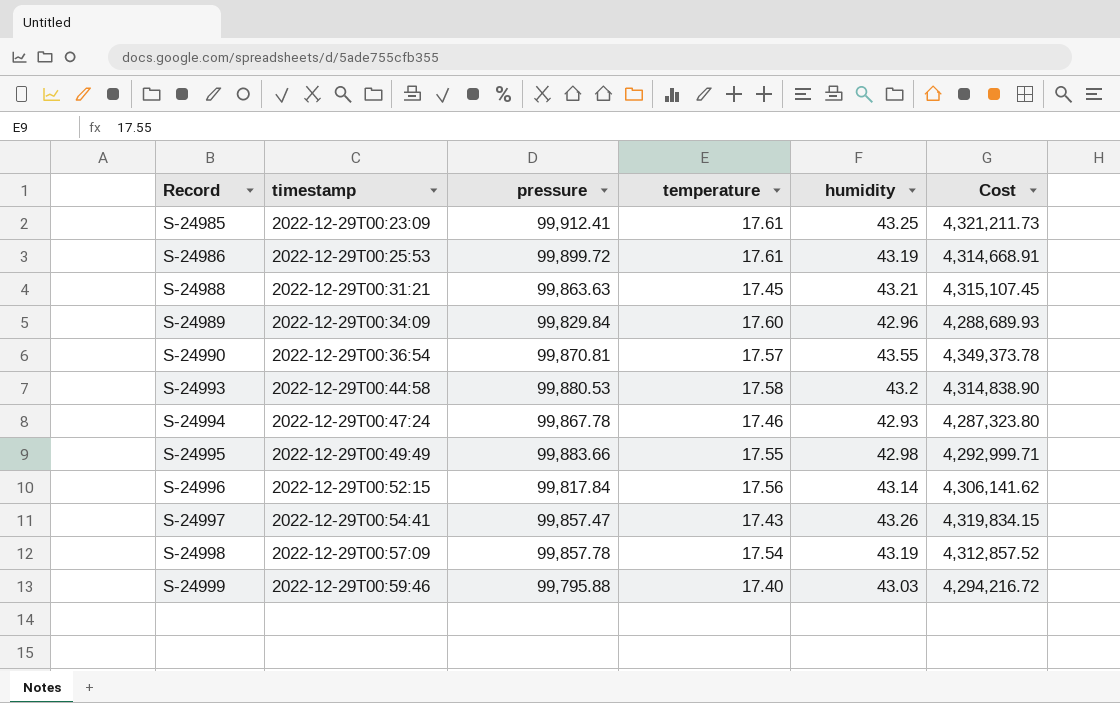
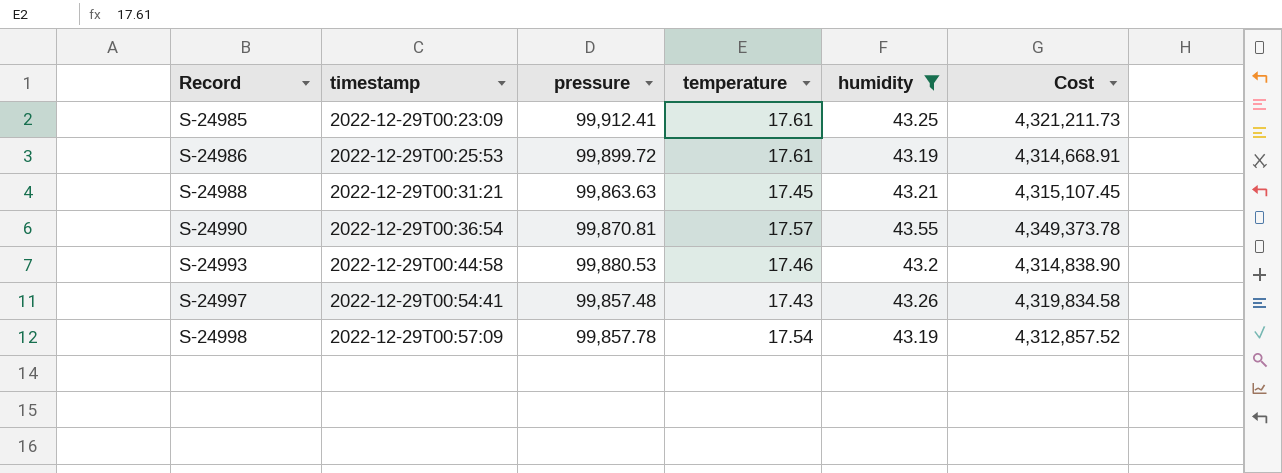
filter: none -> humidity >= 43.19
S-24993 | temperature: 17.58 -> 17.46
S-24997 | pressure: 99,857.47 -> 99,857.48
S-24997 | Cost: 4,319,834.15 -> 4,319,834.58

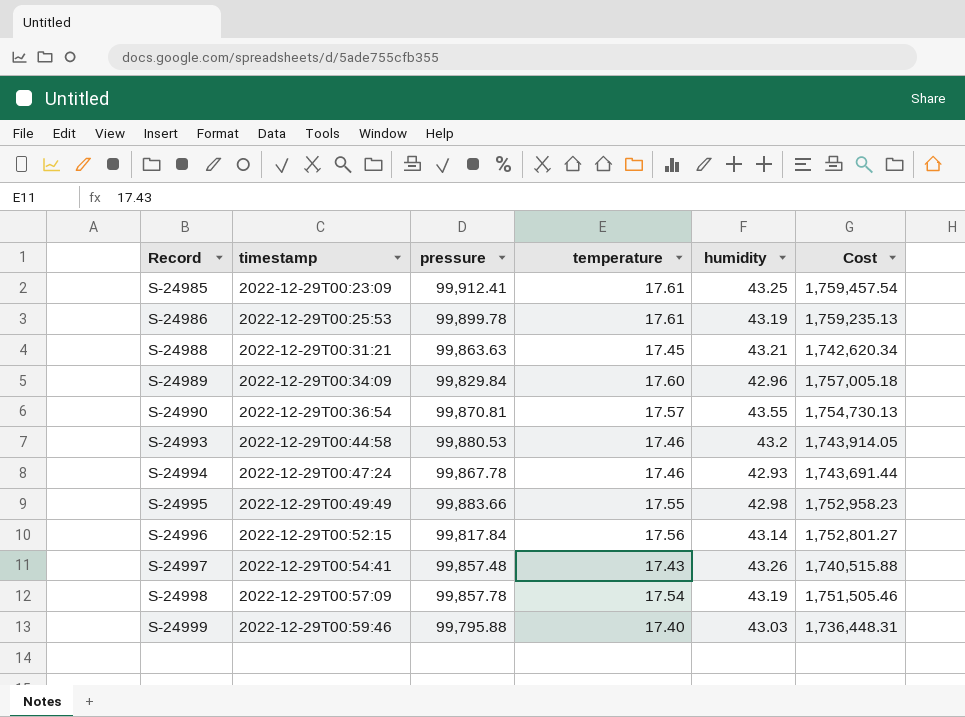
filter: humidity >= 43.19 -> none
column Cost | formula: [pressure] * [humidity] -> [pressure] * [temperature]
S-24986 | pressure: 99,899.72 -> 99,899.78

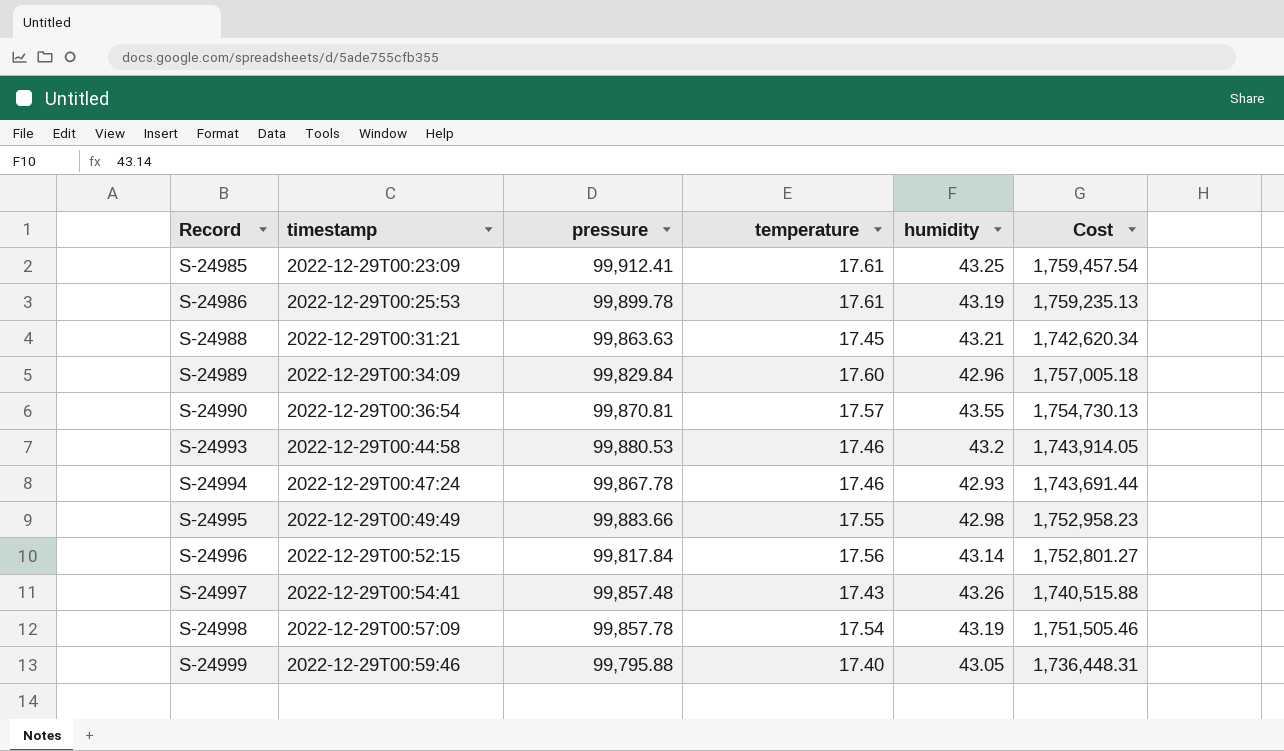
S-24999 | humidity: 43.03 -> 43.05

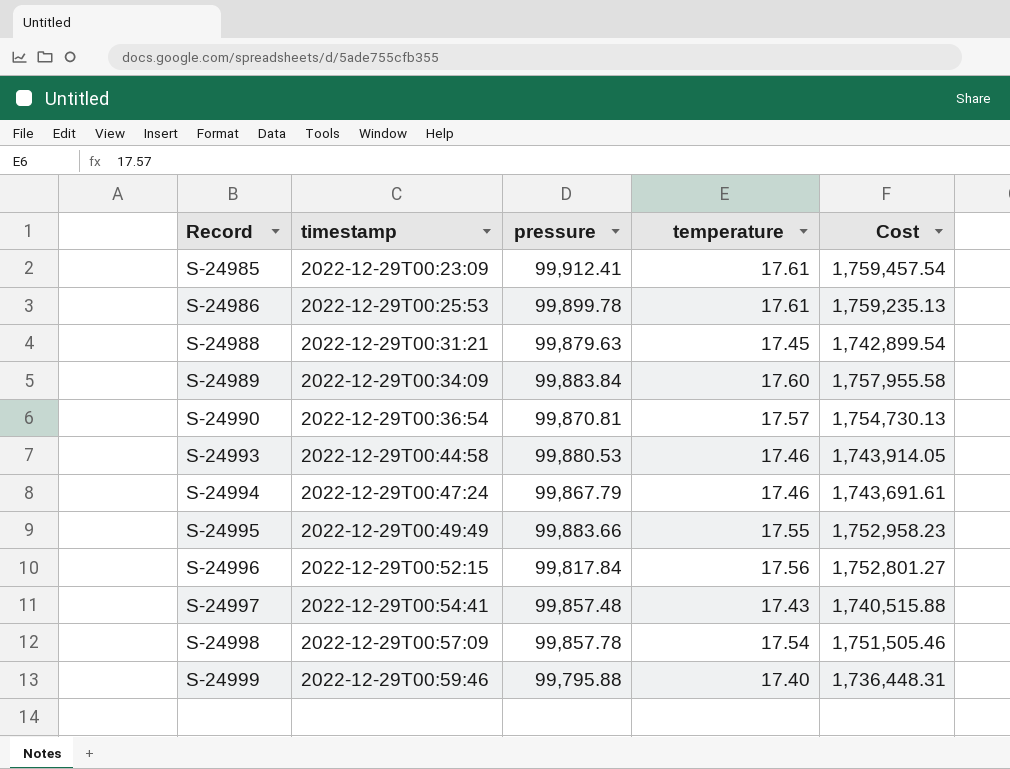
column humidity | position: 5 -> none
S-24988 | pressure: 99,863.63 -> 99,879.63
S-24988 | Cost: 1,742,620.34 -> 1,742,899.54
S-24989 | pressure: 99,829.84 -> 99,883.84
S-24989 | Cost: 1,757,005.18 -> 1,757,955.58
S-24994 | pressure: 99,867.78 -> 99,867.79
S-24994 | Cost: 1,743,691.44 -> 1,743,691.61

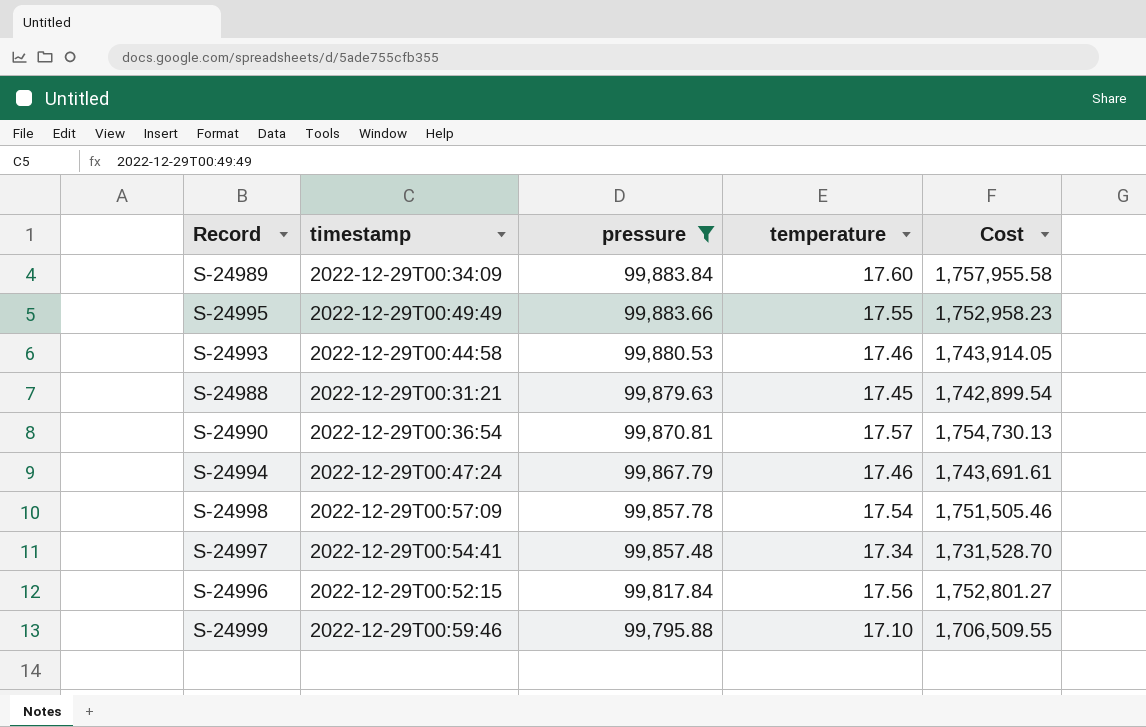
filter: none -> pressure <= 99,883.84
row order: Record ascending -> pressure descending
S-24997 | temperature: 17.43 -> 17.34
S-24997 | Cost: 1,740,515.88 -> 1,731,528.70
S-24999 | temperature: 17.40 -> 17.10
S-24999 | Cost: 1,736,448.31 -> 1,706,509.55

